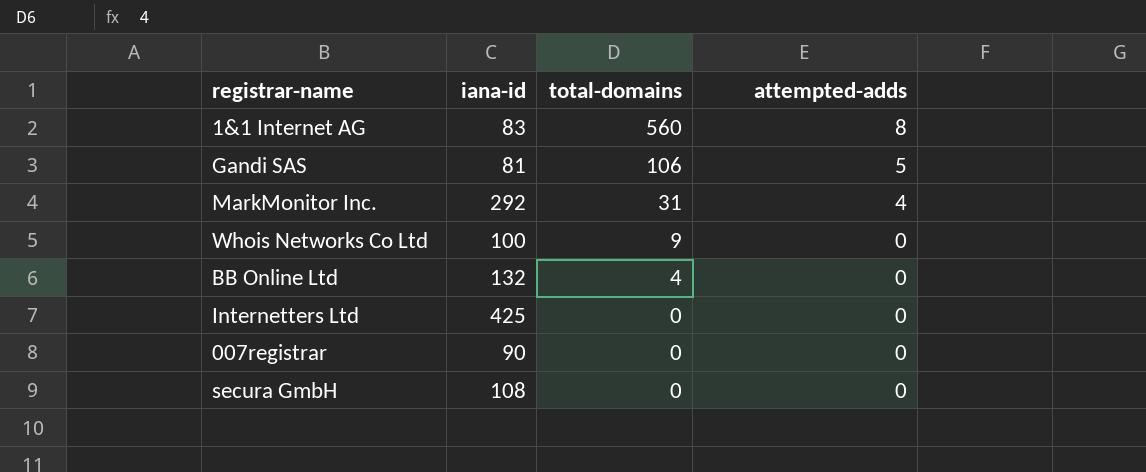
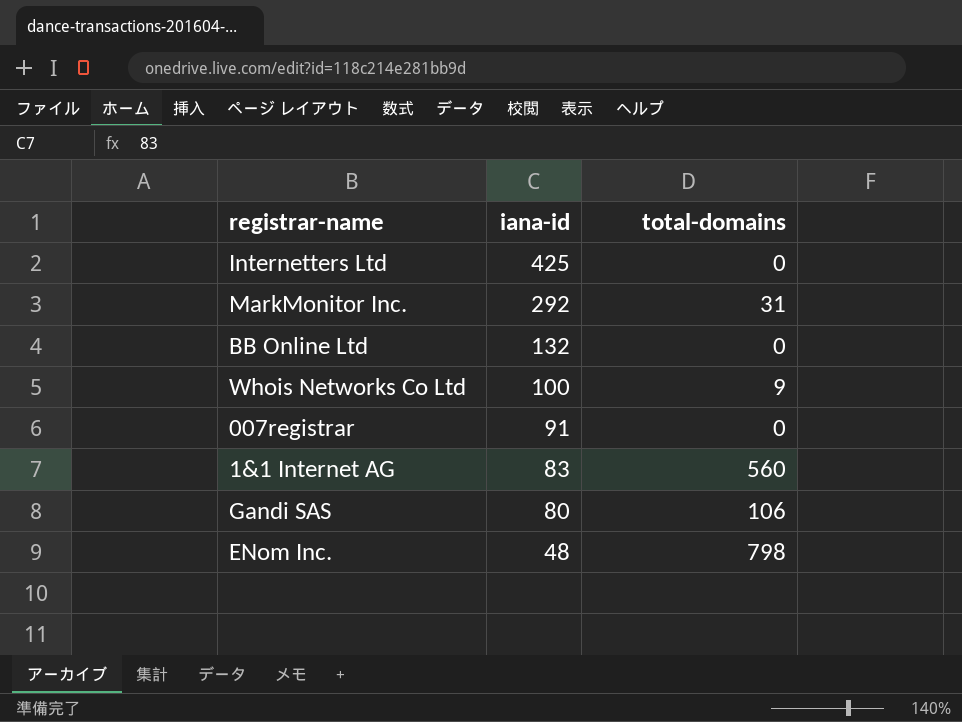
row order: total-domains descending -> iana-id descending
column attempted-adds | position: 4 -> none
row secura GmbH: 108 | 0 | 0 -> none
BB Online Ltd | total-domains: 4 -> 0
007registrar | iana-id: 90 -> 91
Gandi SAS | iana-id: 81 -> 80
row ENom Inc.: none -> 48 | 798

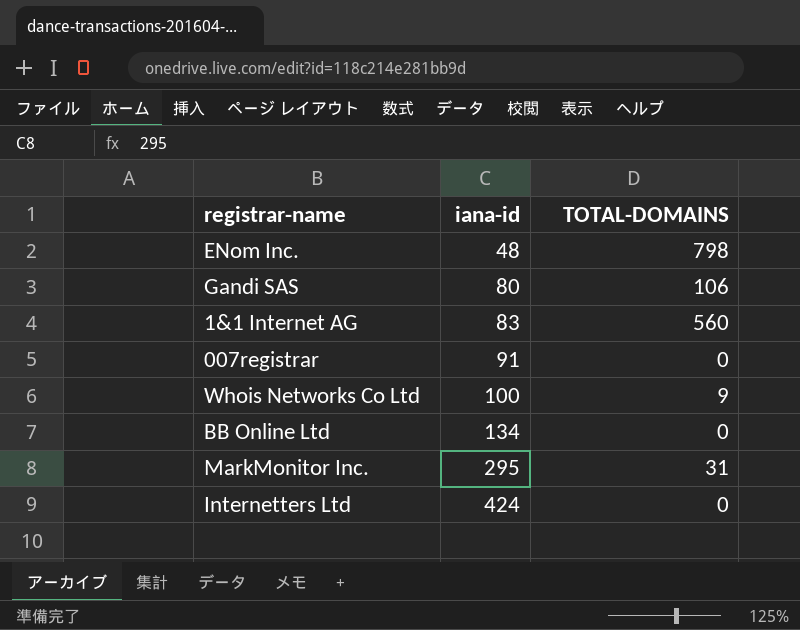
row order: iana-id descending -> iana-id ascending
column name: total-domains -> TOTAL-DOMAINS
BB Online Ltd | iana-id: 132 -> 134
MarkMonitor Inc. | iana-id: 292 -> 295
Internetters Ltd | iana-id: 425 -> 424

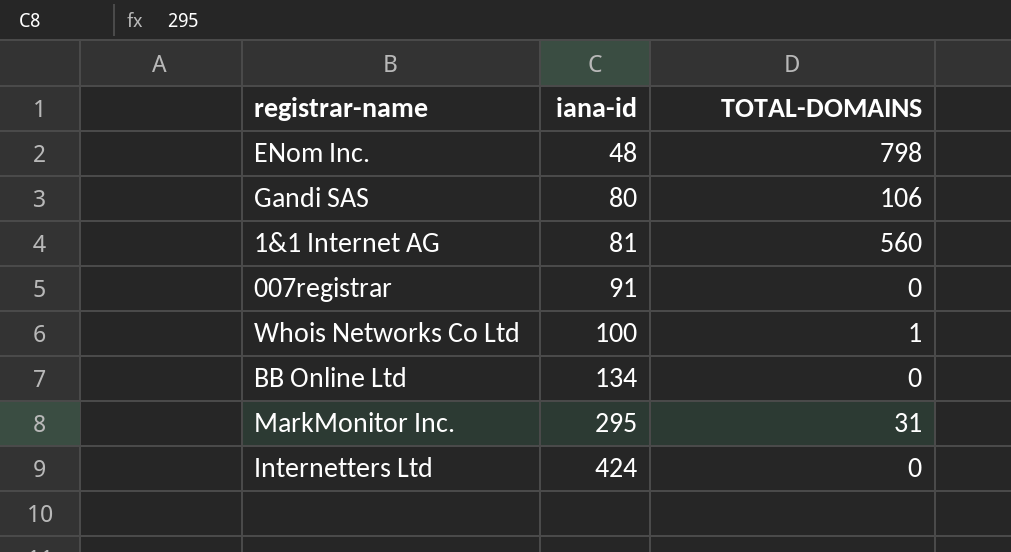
1&1 Internet AG | iana-id: 83 -> 81
Whois Networks Co Ltd | TOTAL-DOMAINS: 9 -> 1

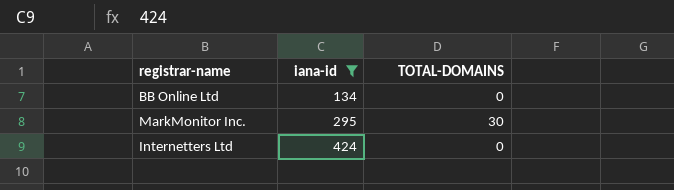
filter: none -> iana-id >= 134
MarkMonitor Inc. | TOTAL-DOMAINS: 31 -> 30

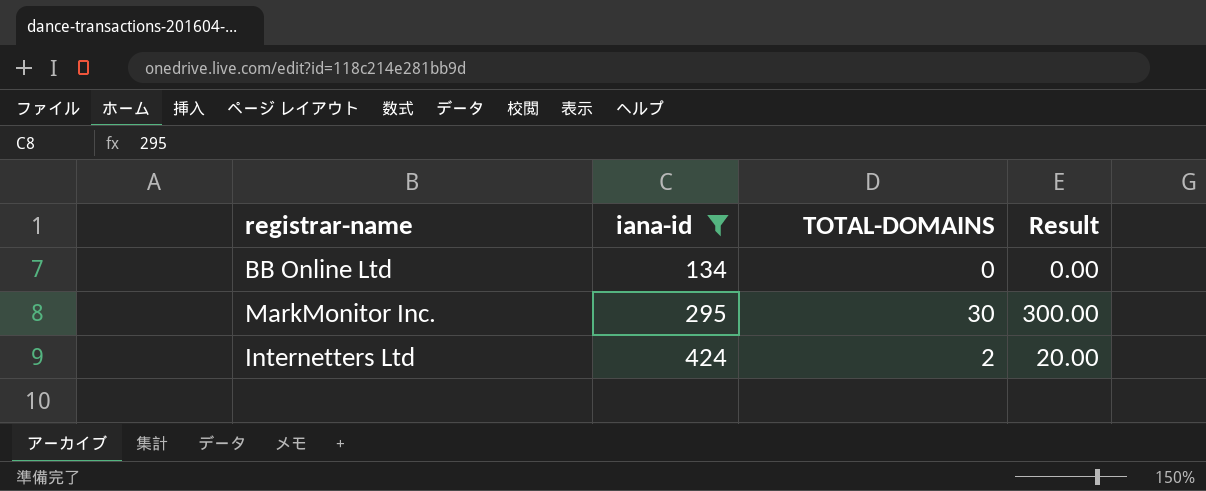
column Result | formula: none -> [TOTAL-DOMAINS] * 10
Internetters Ltd | TOTAL-DOMAINS: 0 -> 2

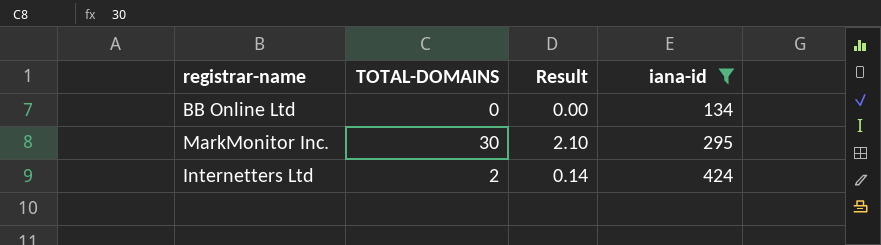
column Result | formula: [TOTAL-DOMAINS] * 10 -> [TOTAL-DOMAINS] * 0.07
column iana-id | position: 2 -> 4

